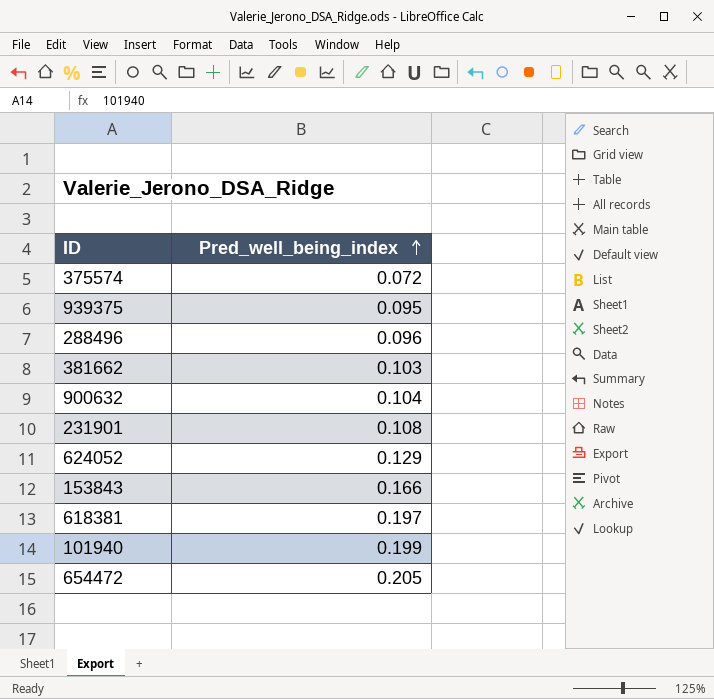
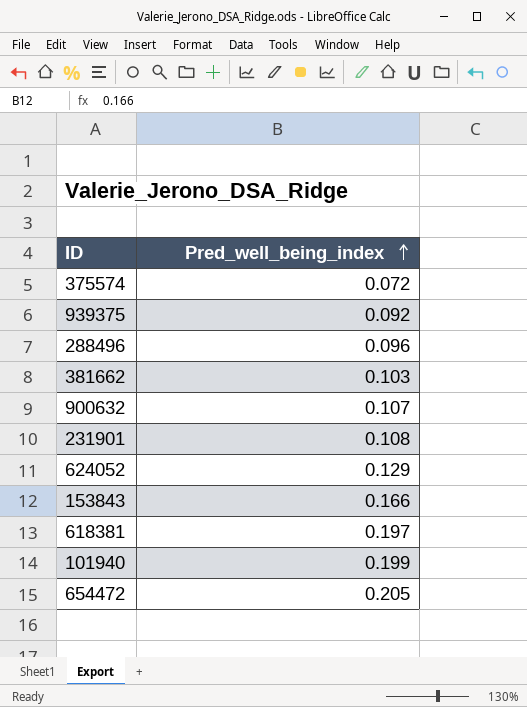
939375 | Pred_well_being_index: 0.095 -> 0.092
900632 | Pred_well_being_index: 0.104 -> 0.107

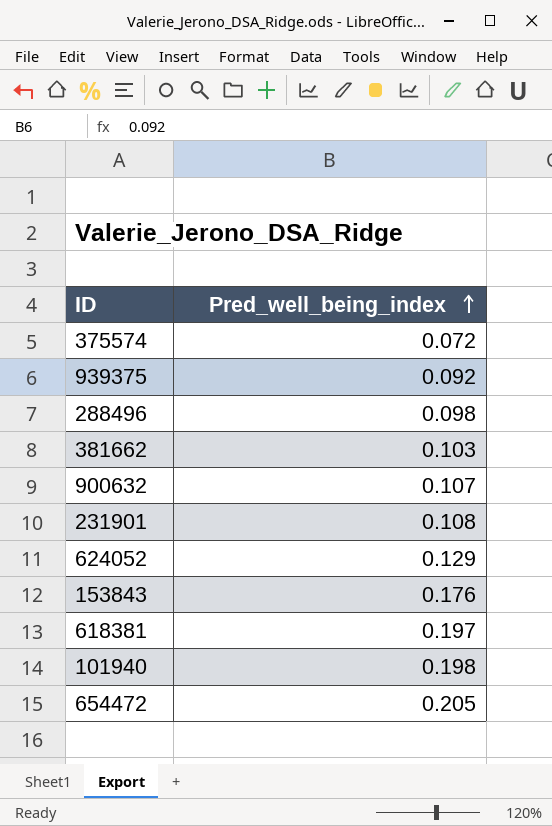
288496 | Pred_well_being_index: 0.096 -> 0.098
153843 | Pred_well_being_index: 0.166 -> 0.176
101940 | Pred_well_being_index: 0.199 -> 0.198

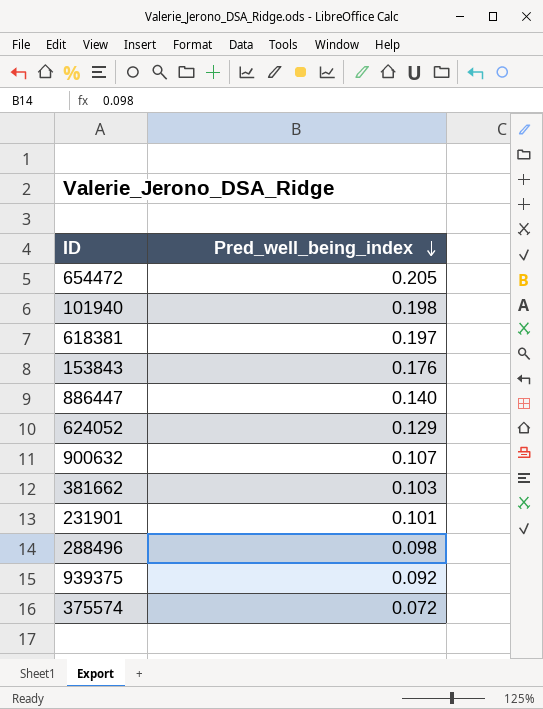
row order: Pred_well_being_index ascending -> Pred_well_being_index descending
row 886447: none -> 0.140
231901 | Pred_well_being_index: 0.108 -> 0.101

